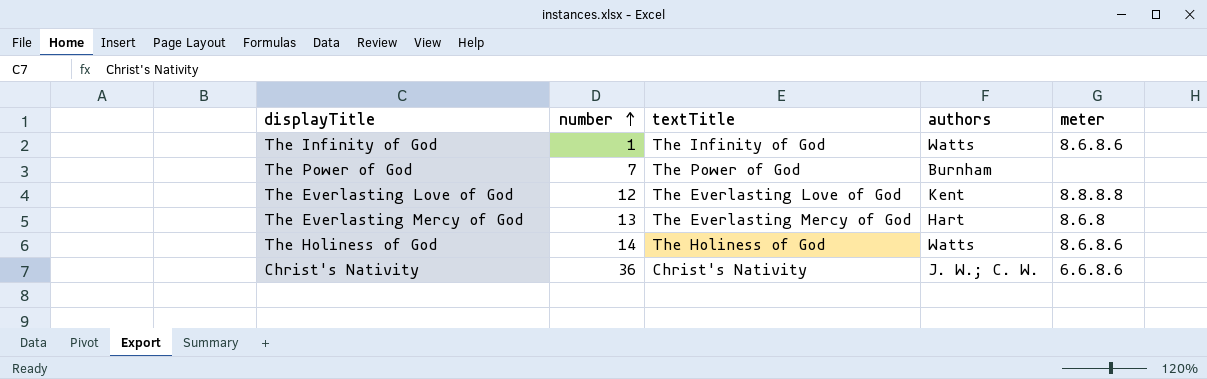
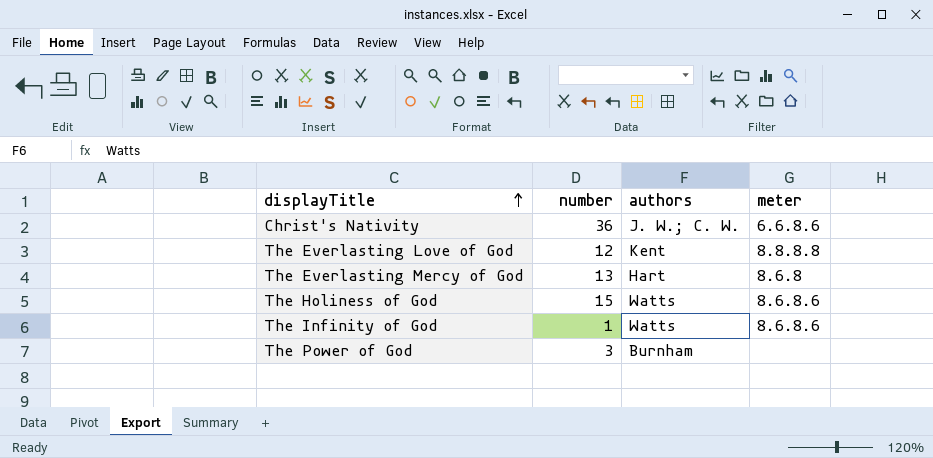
row order: number ascending -> displayTitle ascending
column textTitle | position: 3 -> none
The Holiness of God | number: 14 -> 15
The Power of God | number: 7 -> 3

